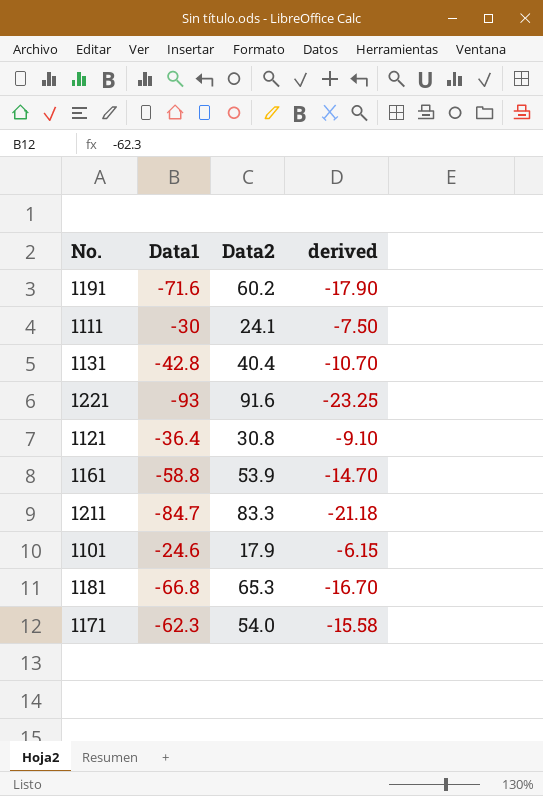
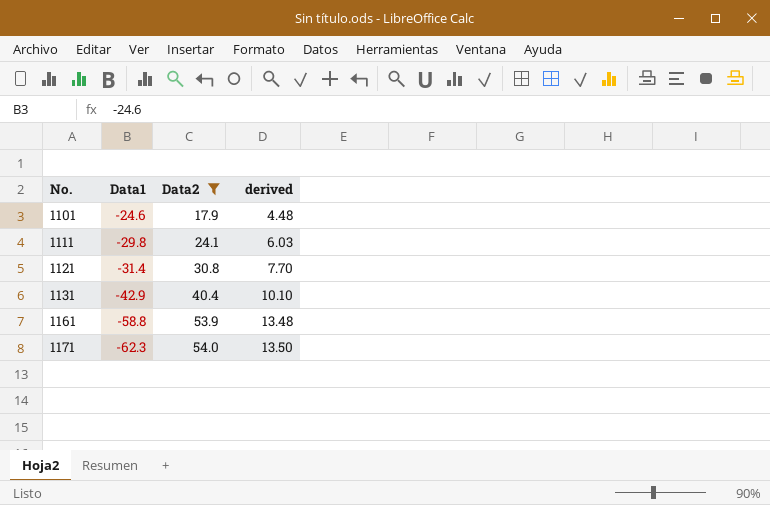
filter: none -> Data2 <= 54.0
row order: none -> No. ascending
column derived | formula: [Data1] * 0.25 -> [Data2] * 0.25
1111 | Data1: -30 -> -29.8
1121 | Data1: -36.4 -> -31.4
1131 | Data1: -42.8 -> -42.9

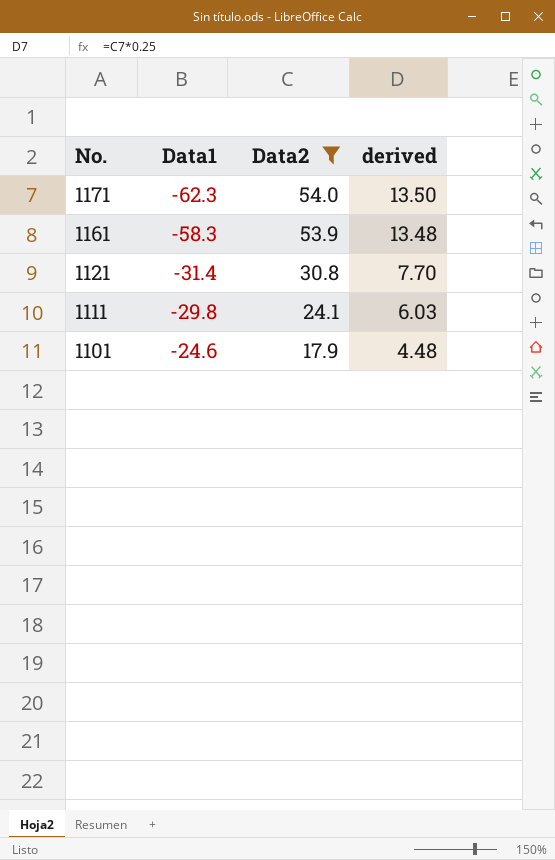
row order: No. ascending -> No. descending
row 1131: -42.9 | 40.4 | 10.10 -> none
1161 | Data1: -58.8 -> -58.3

